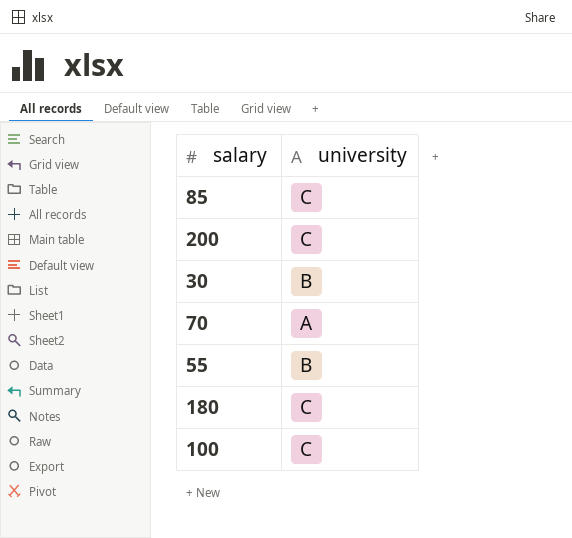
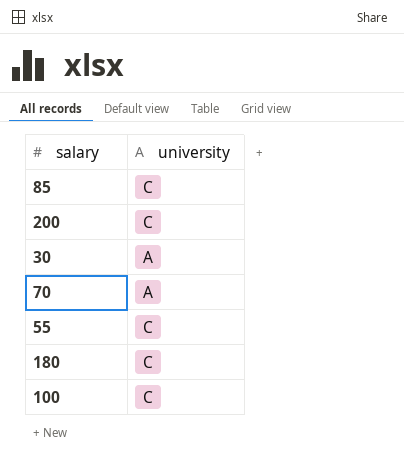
30 | university: B -> A
55 | university: B -> C

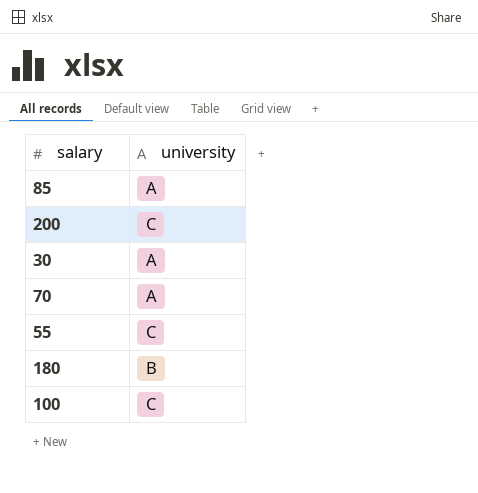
85 | university: C -> A
180 | university: C -> B

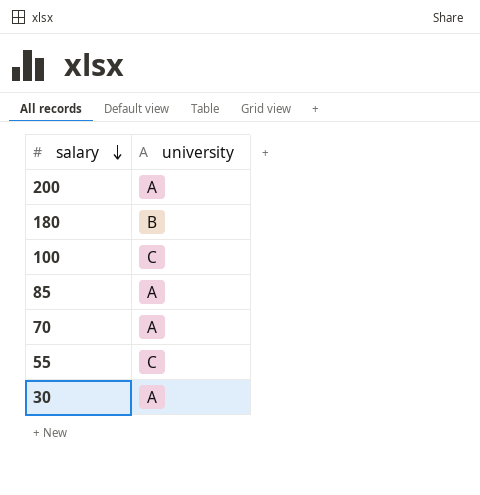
row order: none -> salary descending
200 | university: C -> A

